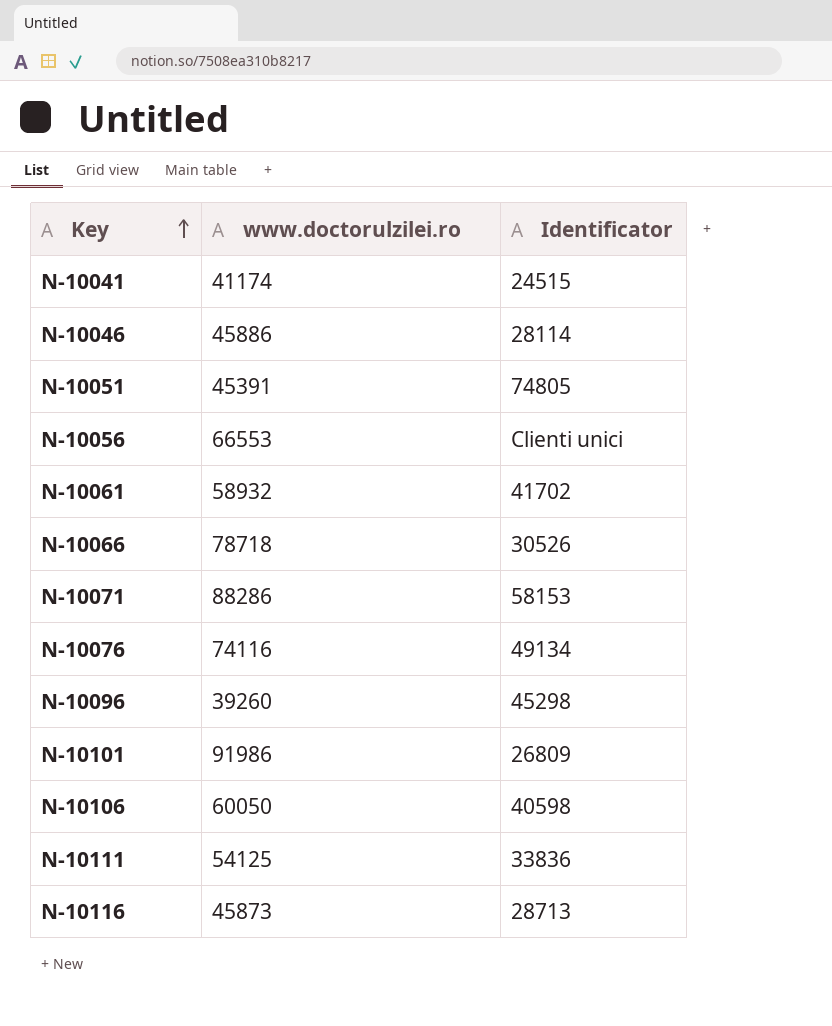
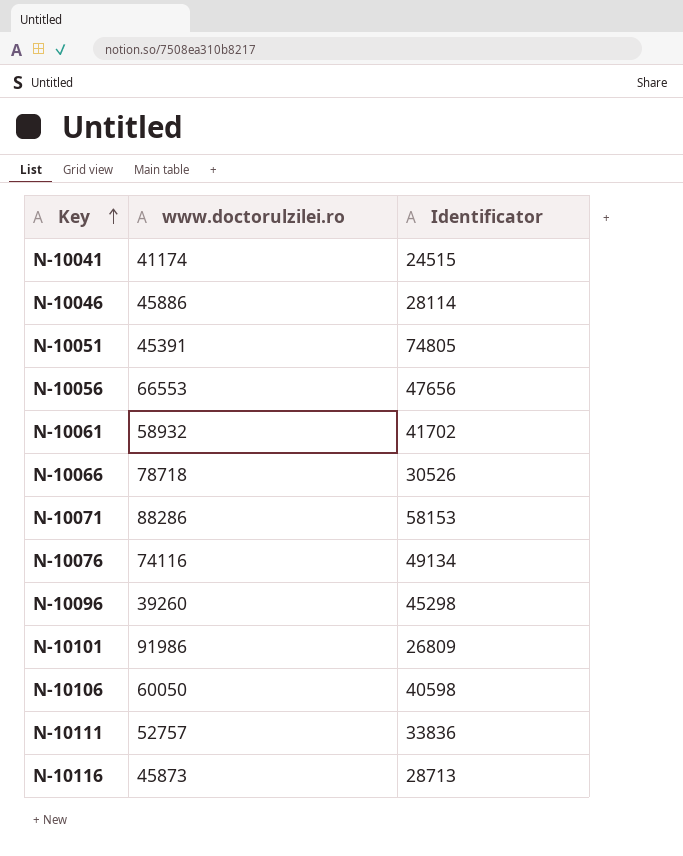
N-10056 | Identificator: Clienti unici -> 47656
N-10111 | www.doctorulzilei.ro: 54125 -> 52757

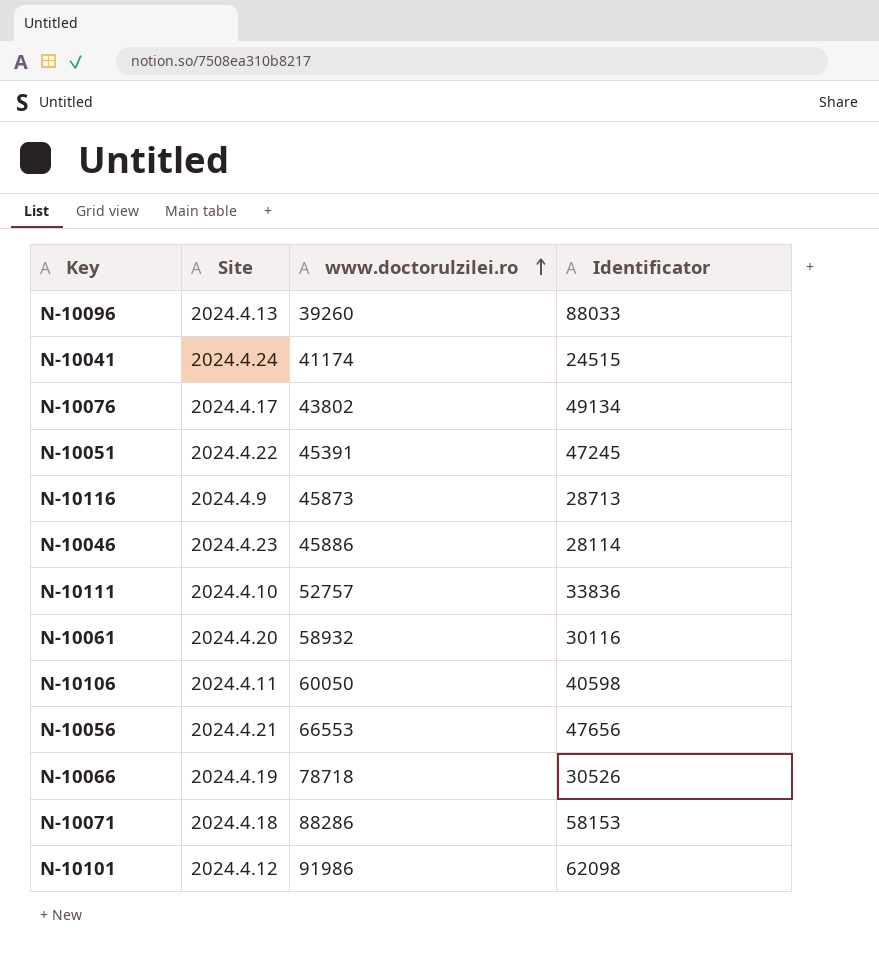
row order: Key ascending -> www.doctorulzilei.ro ascending
column Site | position: none -> 2
N-10096 | Identificator: 45298 -> 88033
N-10076 | www.doctorulzilei.ro: 74116 -> 43802
N-10051 | Identificator: 74805 -> 47245
N-10061 | Identificator: 41702 -> 30116
N-10101 | Identificator: 26809 -> 62098

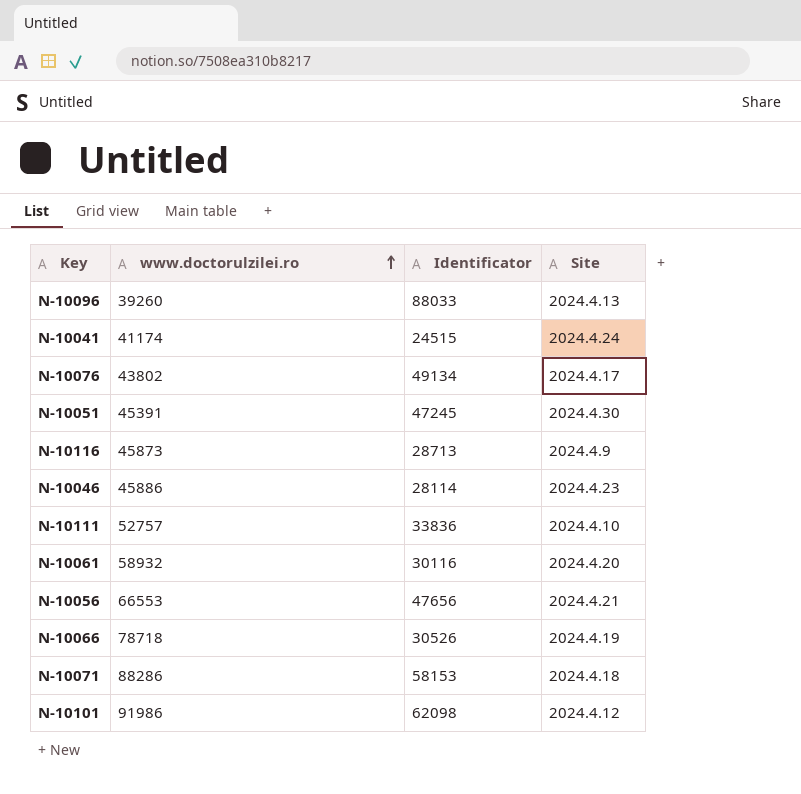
column Site | position: 2 -> 4
row N-10106: 2024.4.11 | 60050 | 40598 -> none
N-10051 | Site: 2024.4.22 -> 2024.4.30

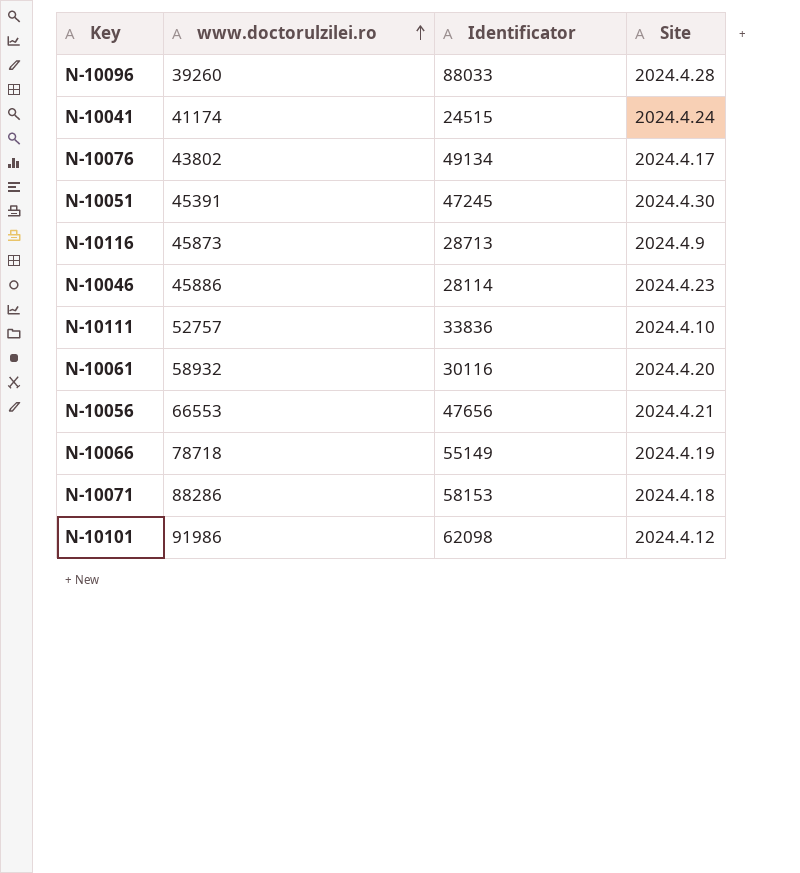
N-10096 | Site: 2024.4.13 -> 2024.4.28
N-10066 | Identificator: 30526 -> 55149

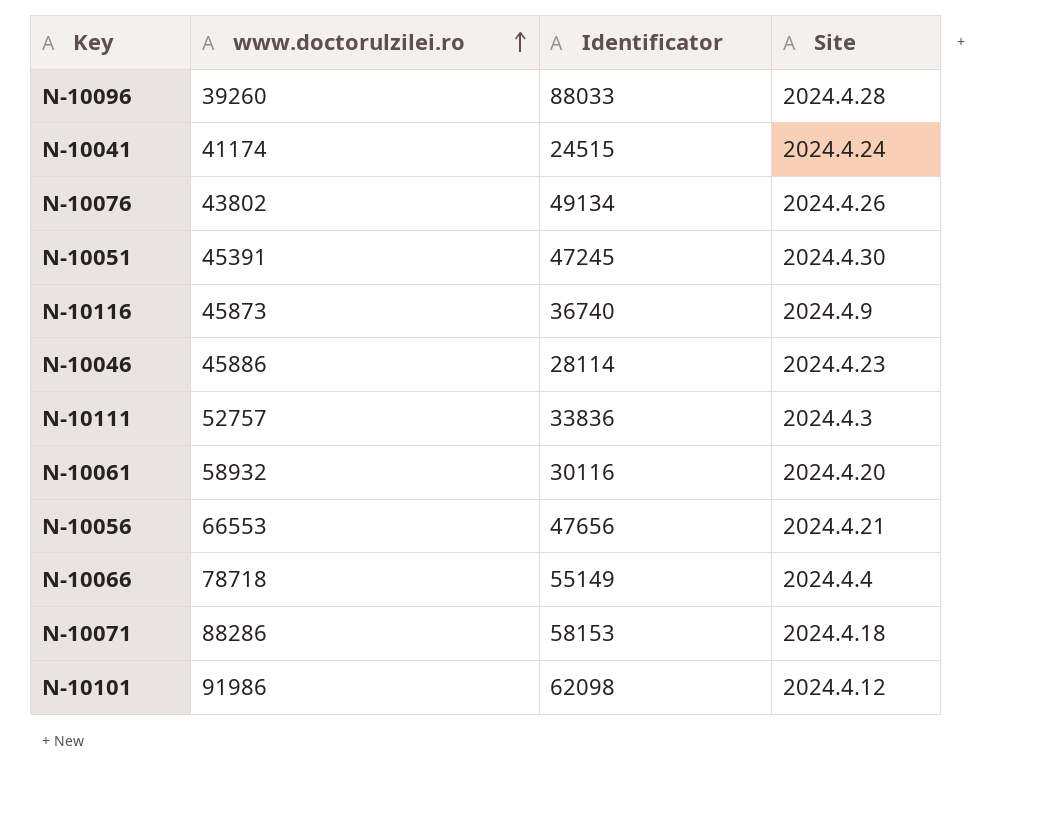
N-10076 | Site: 2024.4.17 -> 2024.4.26
N-10116 | Identificator: 28713 -> 36740
N-10111 | Site: 2024.4.10 -> 2024.4.3
N-10066 | Site: 2024.4.19 -> 2024.4.4

